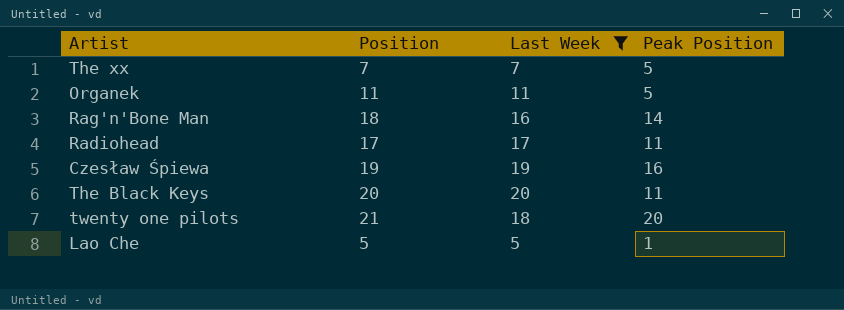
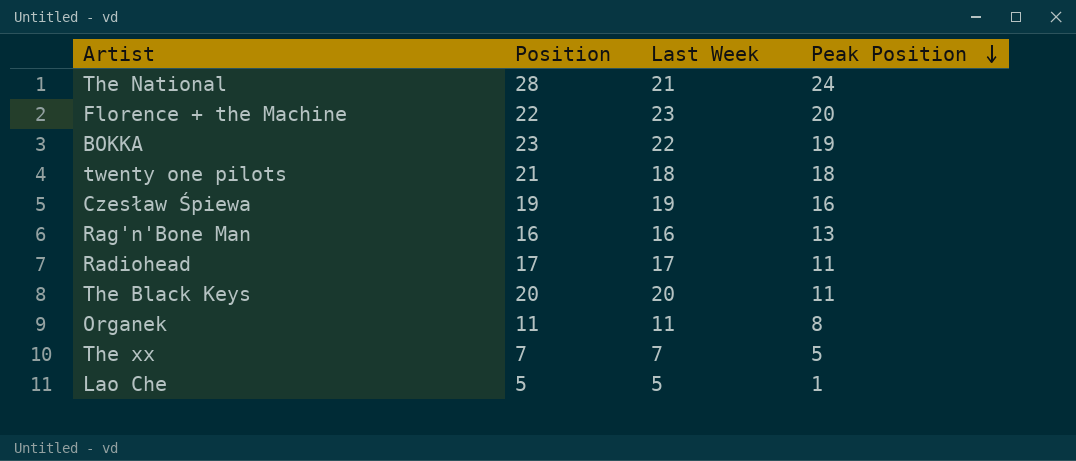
filter: Last Week <= 20 -> none
row order: none -> Peak Position descending
twenty one pilots | Peak Position: 20 -> 18
Rag'n'Bone Man | Position: 18 -> 16
Rag'n'Bone Man | Peak Position: 14 -> 13
Organek | Peak Position: 5 -> 8

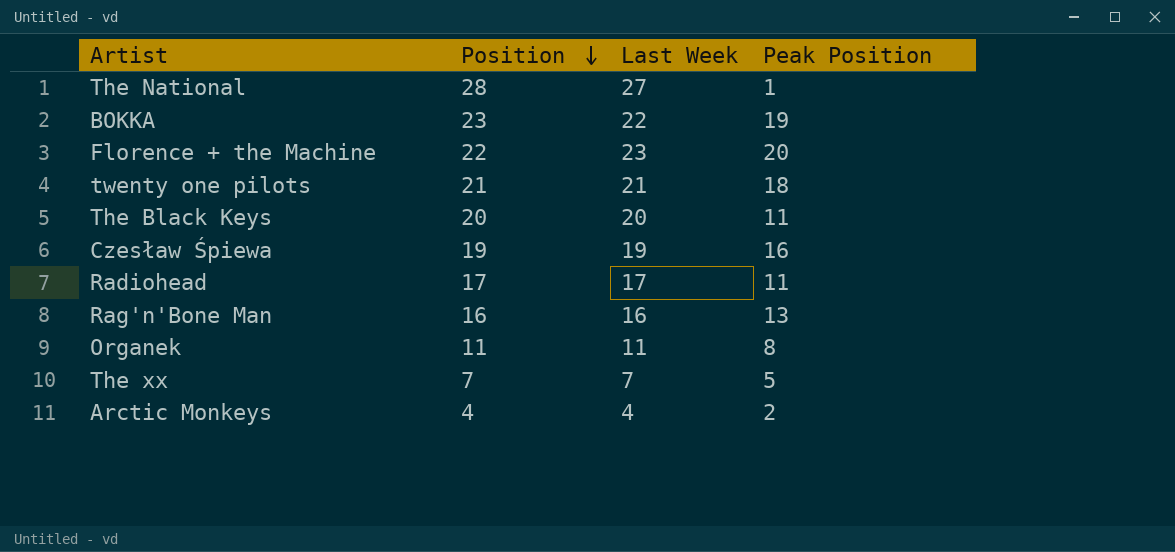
row order: Peak Position descending -> Position descending
row Lao Che: 5 | 5 | 1 -> none
The National | Last Week: 21 -> 27
The National | Peak Position: 24 -> 1
twenty one pilots | Last Week: 18 -> 21
row Arctic Monkeys: none -> 4 | 4 | 2

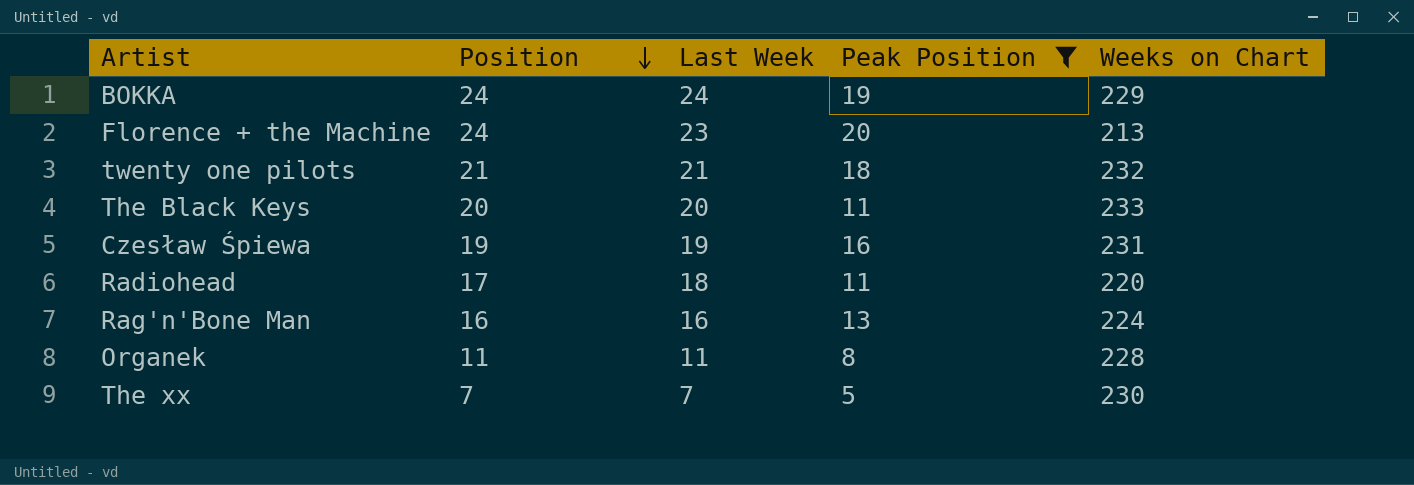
filter: none -> Peak Position >= 5
column Weeks on Chart | position: none -> 5
BOKKA | Position: 23 -> 24
BOKKA | Last Week: 22 -> 24
Florence + the Machine | Position: 22 -> 24
Radiohead | Last Week: 17 -> 18

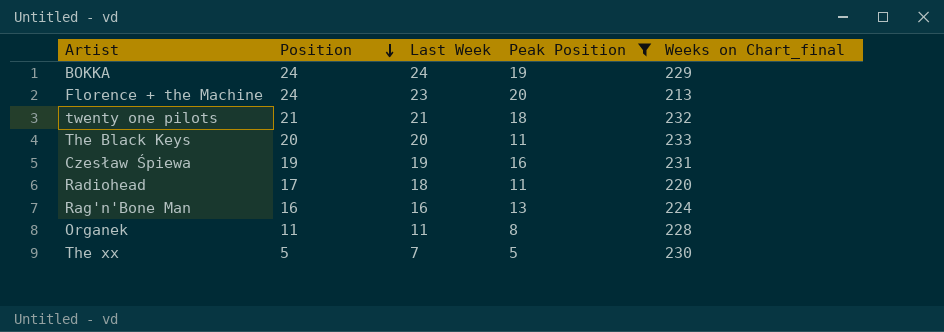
column name: Weeks on Chart -> Weeks on Chart_final
The xx | Position: 7 -> 5

